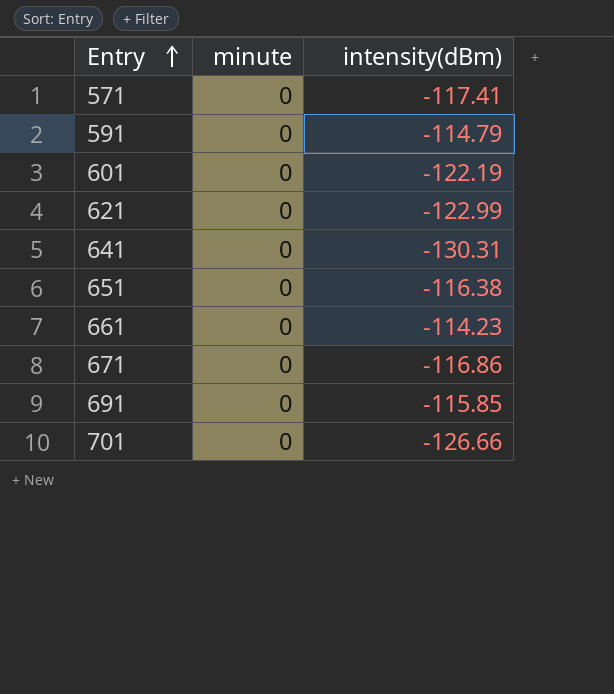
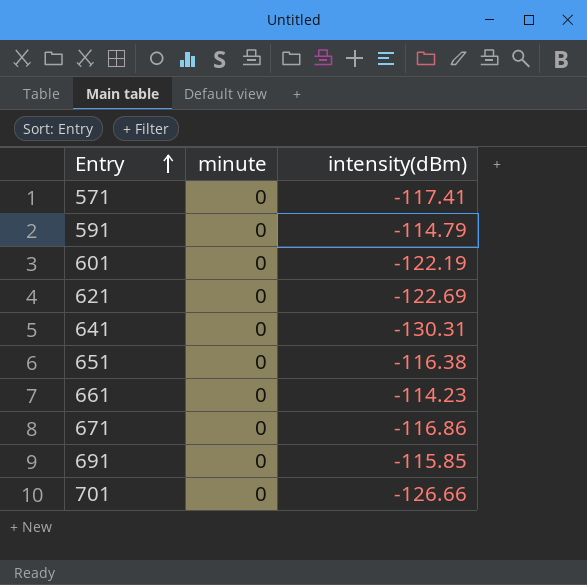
621 | intensity(dBm): -122.99 -> -122.69

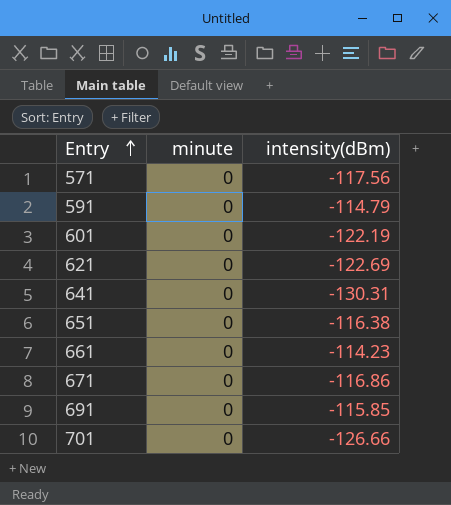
571 | intensity(dBm): -117.41 -> -117.56

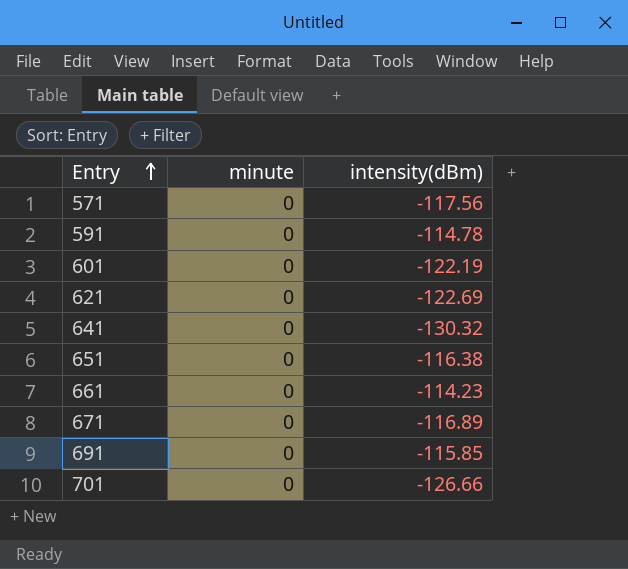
591 | intensity(dBm): -114.79 -> -114.78
641 | intensity(dBm): -130.31 -> -130.32
671 | intensity(dBm): -116.86 -> -116.89

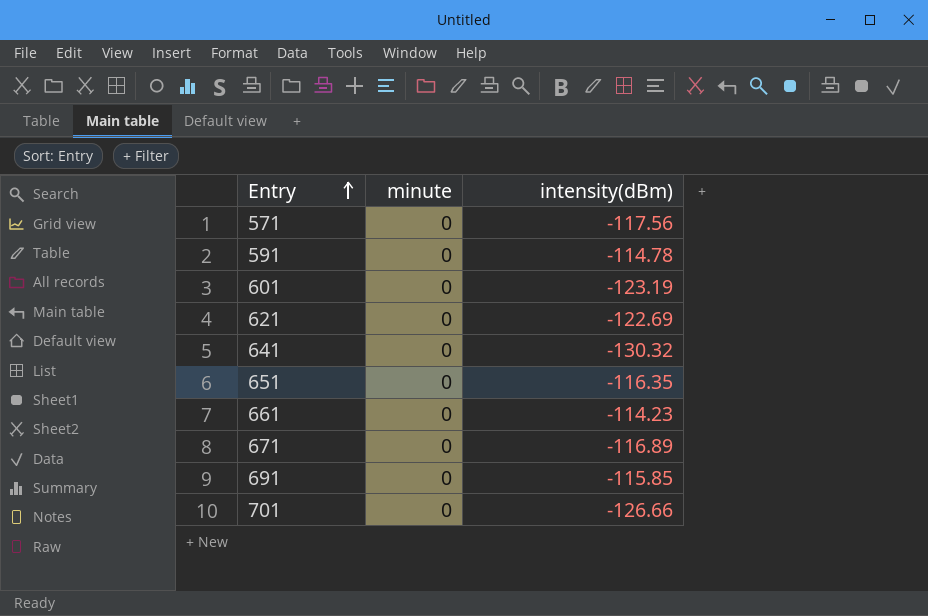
601 | intensity(dBm): -122.19 -> -123.19
651 | intensity(dBm): -116.38 -> -116.35

